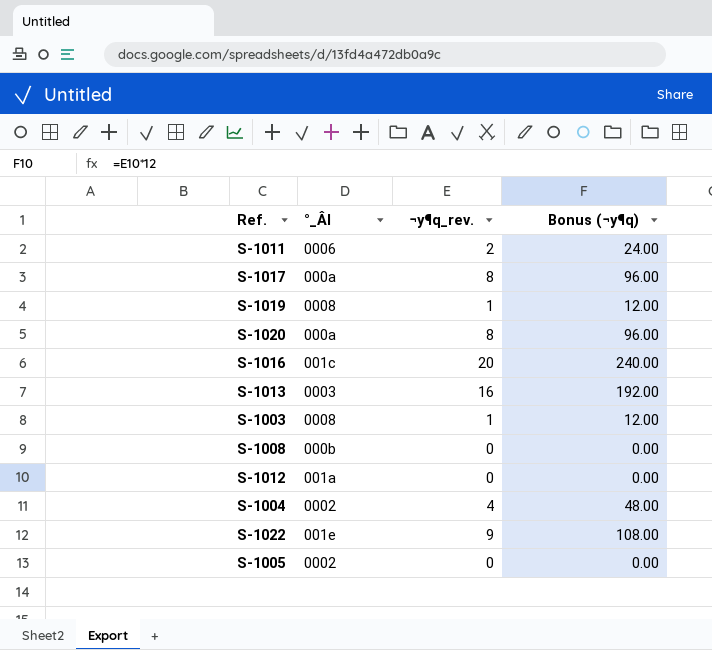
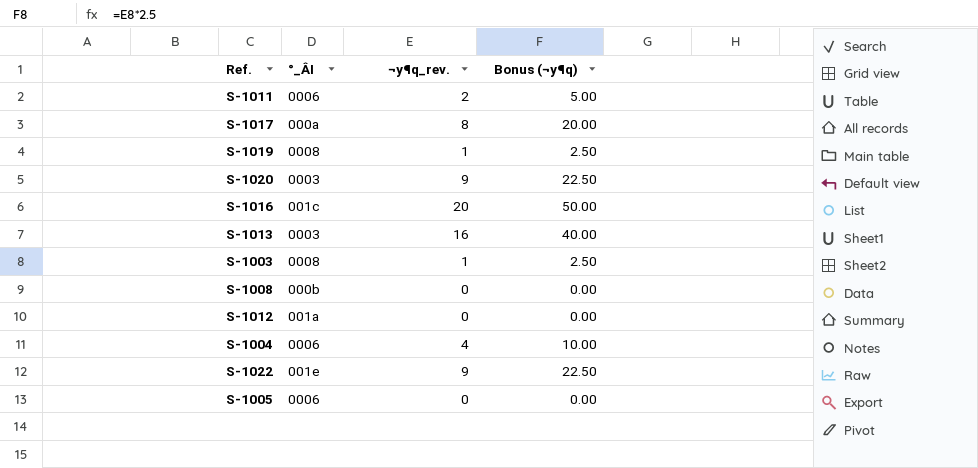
column Bonus (¬y¶q) | formula: [¬y¶q_rev.] * 12 -> [¬y¶q_rev.] * 2.5
S-1020 | °_ÂI: 000a -> 0003
S-1020 | ¬y¶q_rev.: 8 -> 9
S-1004 | °_ÂI: 0002 -> 0006
S-1005 | °_ÂI: 0002 -> 0006

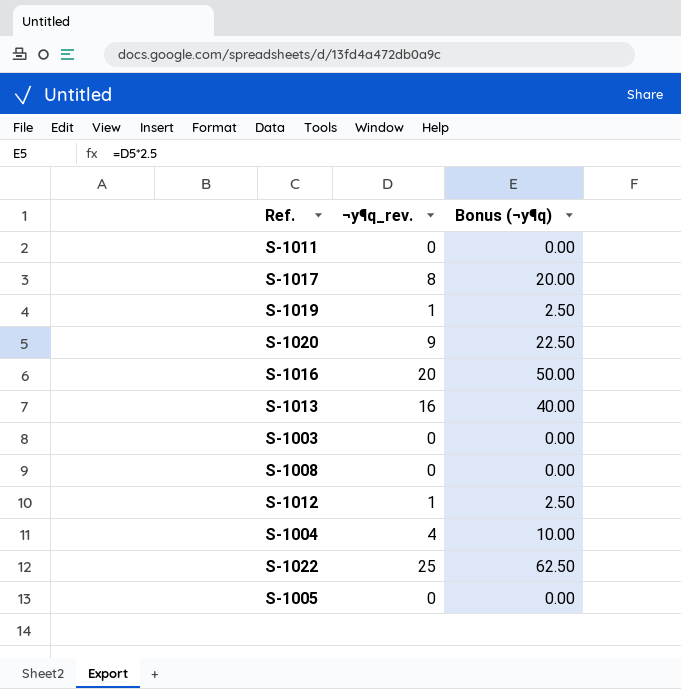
column °_ÂI | position: 2 -> none
S-1011 | ¬y¶q_rev.: 2 -> 0
S-1011 | Bonus (¬y¶q): 5.00 -> 0.00
S-1003 | ¬y¶q_rev.: 1 -> 0
S-1003 | Bonus (¬y¶q): 2.50 -> 0.00
S-1012 | ¬y¶q_rev.: 0 -> 1
S-1012 | Bonus (¬y¶q): 0.00 -> 2.50
S-1022 | ¬y¶q_rev.: 9 -> 25
S-1022 | Bonus (¬y¶q): 22.50 -> 62.50

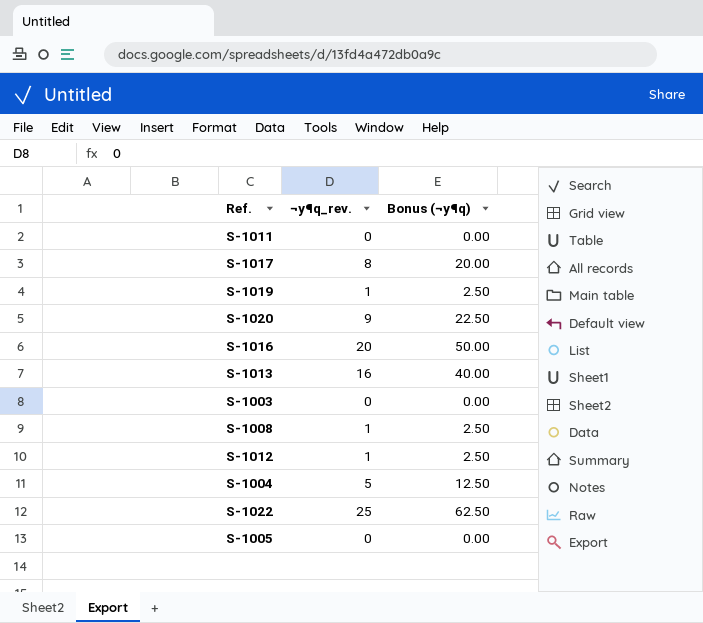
S-1008 | ¬y¶q_rev.: 0 -> 1
S-1008 | Bonus (¬y¶q): 0.00 -> 2.50
S-1004 | ¬y¶q_rev.: 4 -> 5
S-1004 | Bonus (¬y¶q): 10.00 -> 12.50

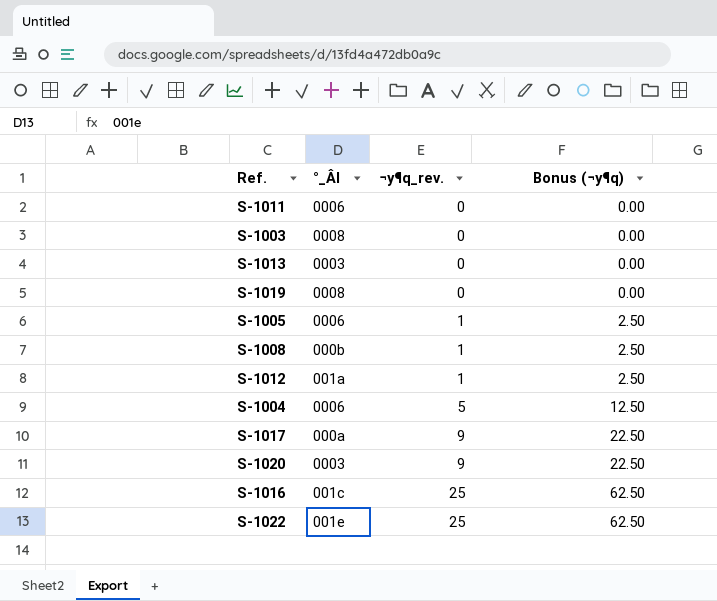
row order: none -> ¬y¶q_rev. ascending
column °_ÂI | position: none -> 2
S-1013 | ¬y¶q_rev.: 16 -> 0
S-1013 | Bonus (¬y¶q): 40.00 -> 0.00
S-1019 | ¬y¶q_rev.: 1 -> 0
S-1019 | Bonus (¬y¶q): 2.50 -> 0.00
S-1005 | ¬y¶q_rev.: 0 -> 1
S-1005 | Bonus (¬y¶q): 0.00 -> 2.50
S-1017 | ¬y¶q_rev.: 8 -> 9
S-1017 | Bonus (¬y¶q): 20.00 -> 22.50
S-1016 | ¬y¶q_rev.: 20 -> 25
S-1016 | Bonus (¬y¶q): 50.00 -> 62.50

